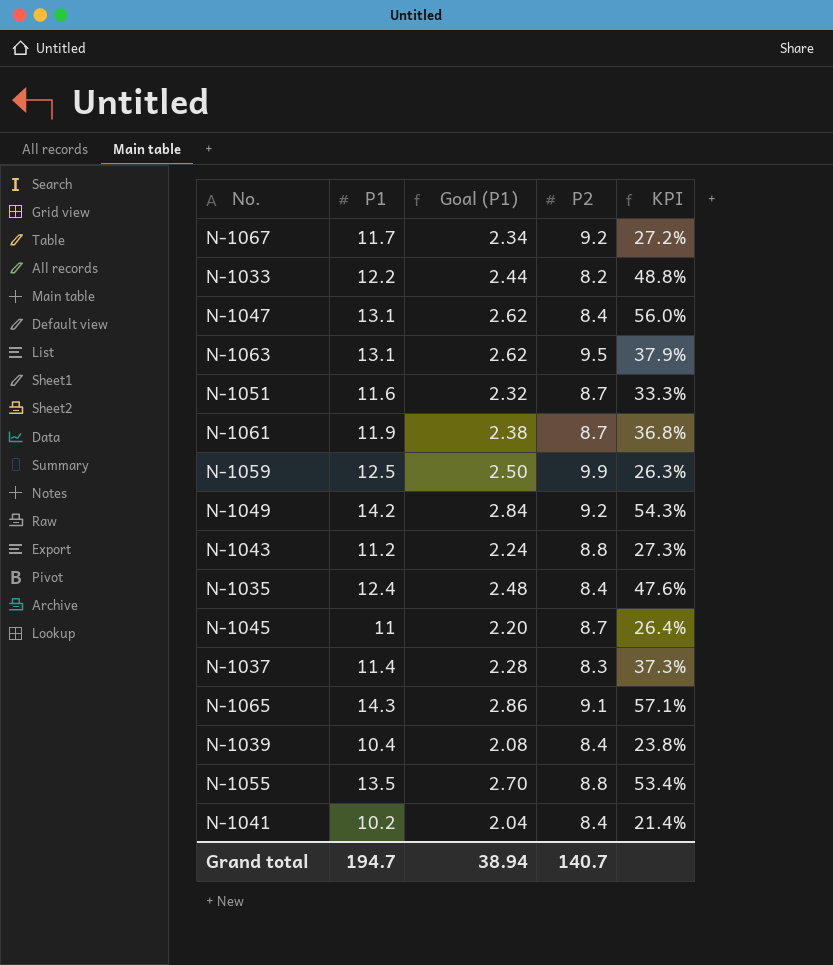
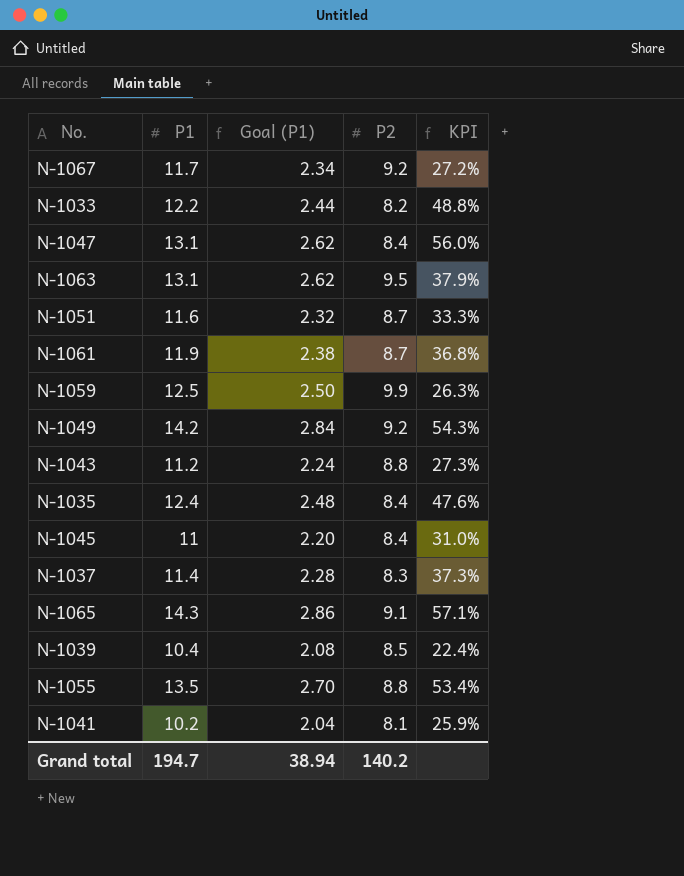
N-1045 | P2: 8.7 -> 8.4
N-1045 | KPI: 26.4% -> 31.0%
N-1039 | P2: 8.4 -> 8.5
N-1039 | KPI: 23.8% -> 22.4%
N-1041 | P2: 8.4 -> 8.1
N-1041 | KPI: 21.4% -> 25.9%
Grand total | P2: 140.7 -> 140.2

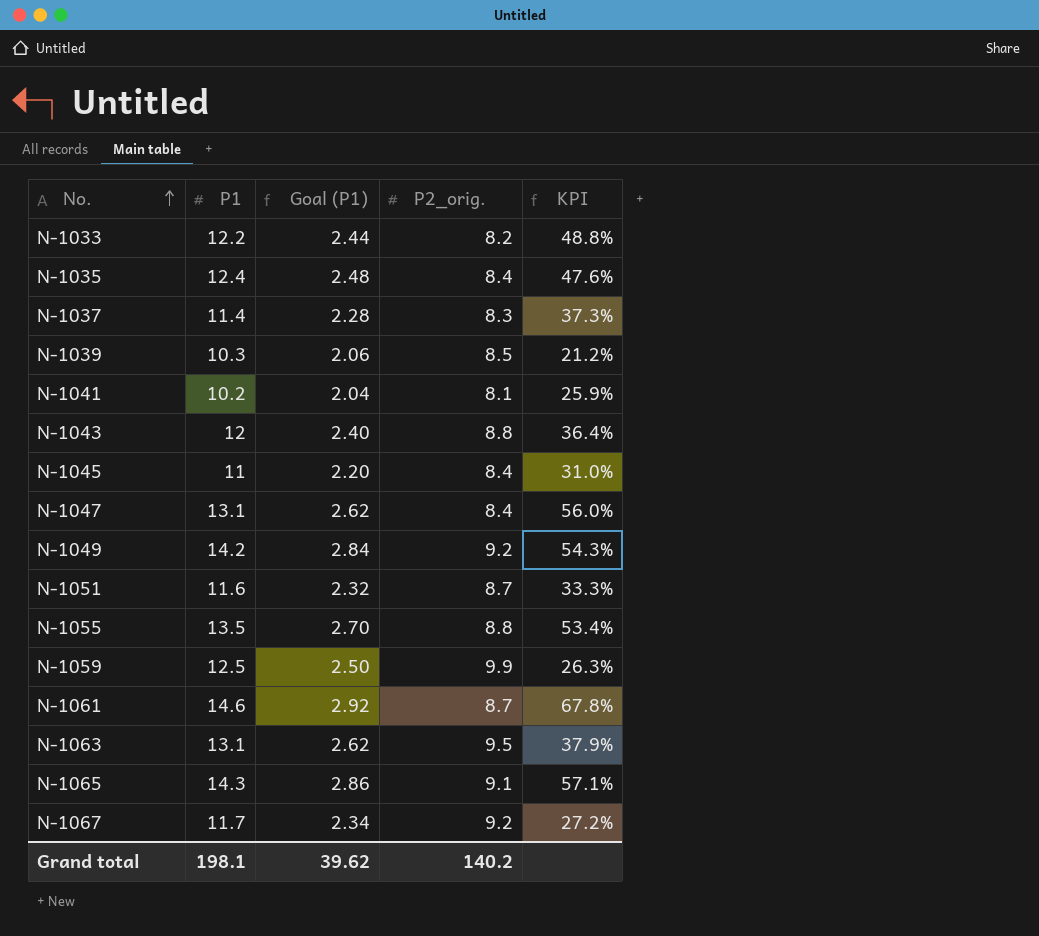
row order: none -> No. ascending
column name: P2 -> P2_orig.
N-1039 | P1: 10.4 -> 10.3
N-1039 | Goal (P1): 2.08 -> 2.06
N-1039 | KPI: 22.4% -> 21.2%
N-1043 | P1: 11.2 -> 12
N-1043 | Goal (P1): 2.24 -> 2.40
N-1043 | KPI: 27.3% -> 36.4%
N-1061 | P1: 11.9 -> 14.6
N-1061 | Goal (P1): 2.38 -> 2.92
N-1061 | KPI: 36.8% -> 67.8%
Grand total | P1: 194.7 -> 198.1
Grand total | Goal (P1): 38.94 -> 39.62

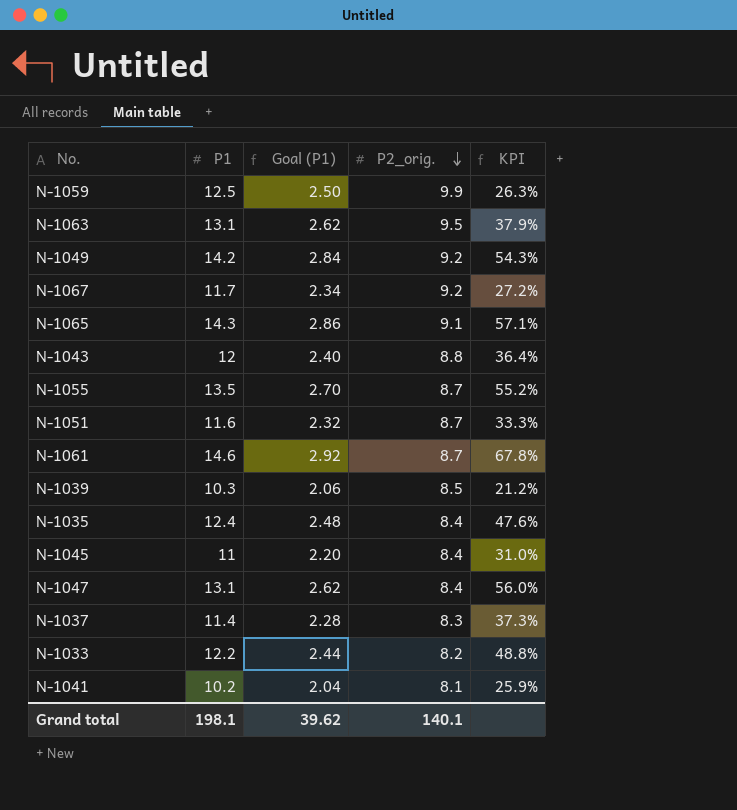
row order: No. ascending -> P2_orig. descending
N-1055 | P2_orig.: 8.8 -> 8.7
N-1055 | KPI: 53.4% -> 55.2%
Grand total | P2_orig.: 140.2 -> 140.1

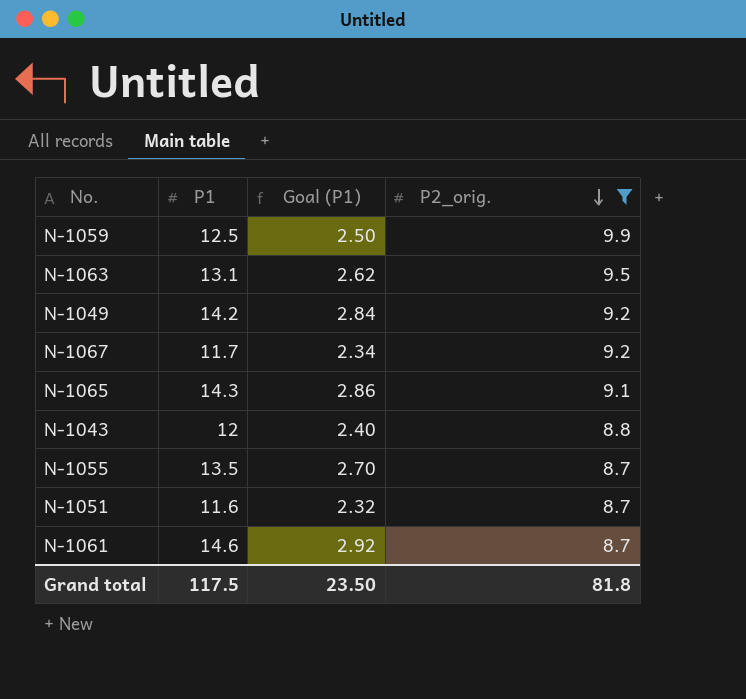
filter: none -> P2_orig. >= 8.7
column KPI | formula: ([P1] - [P2_orig.]) / [P2_orig.] -> none
Grand total | P1: 198.1 -> 117.5
Grand total | Goal (P1): 39.62 -> 23.50
Grand total | P2_orig.: 140.1 -> 81.8

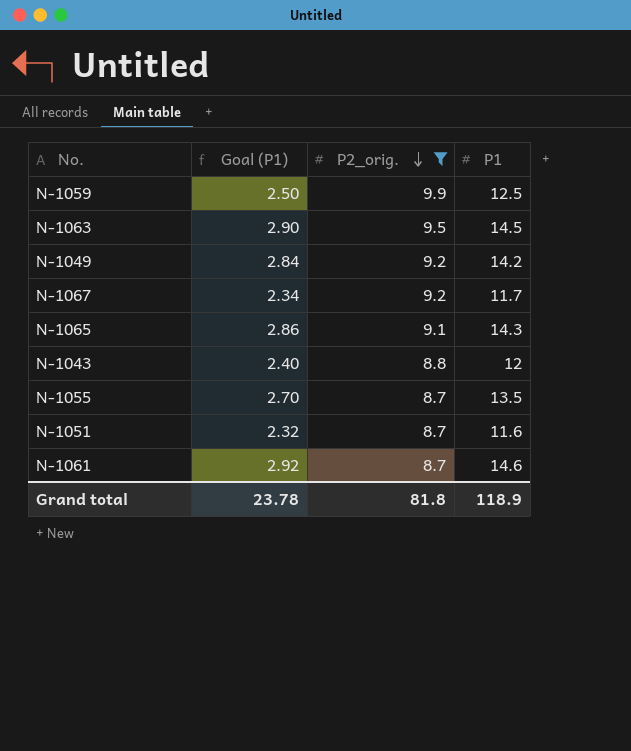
column P1 | position: 2 -> 4
N-1063 | Goal (P1): 2.62 -> 2.90
N-1063 | P1: 13.1 -> 14.5
Grand total | Goal (P1): 23.50 -> 23.78
Grand total | P1: 117.5 -> 118.9

